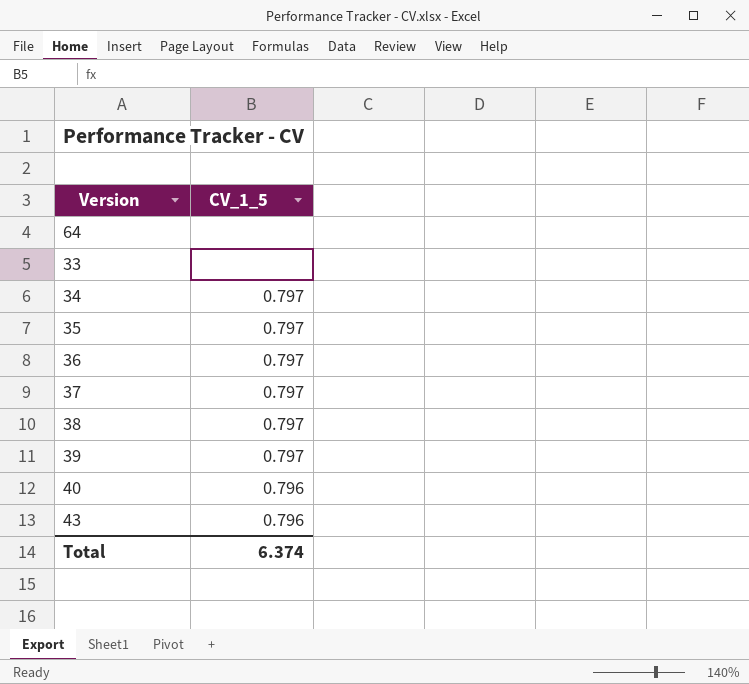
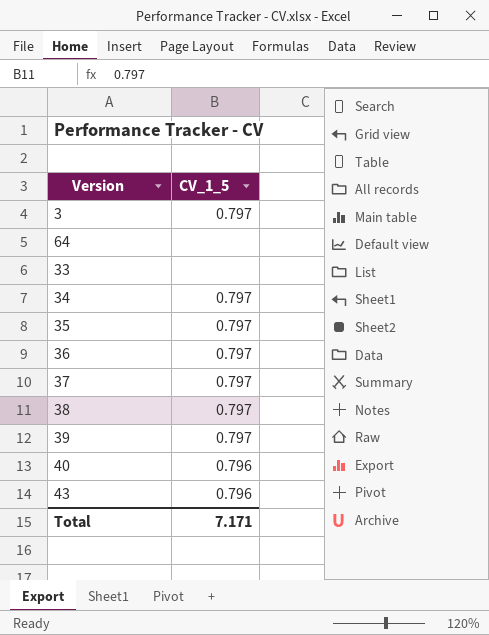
row 3: none -> 0.797
Total | CV_1_5: 6.374 -> 7.171

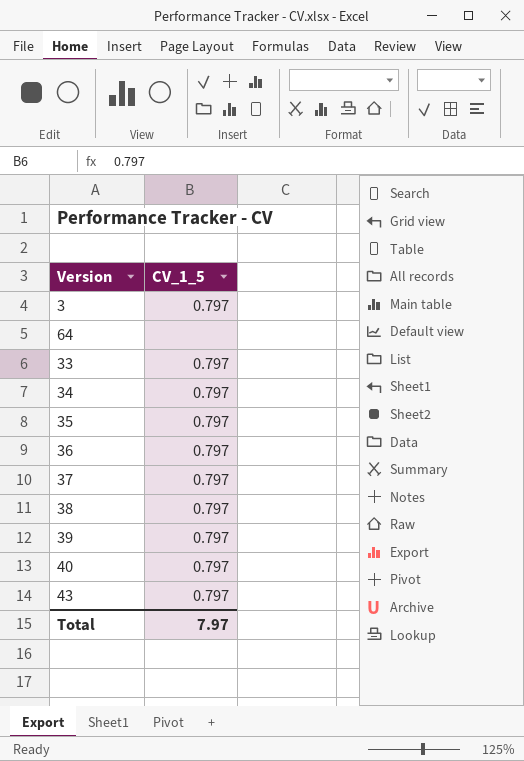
33 | CV_1_5: none -> 0.797
40 | CV_1_5: 0.796 -> 0.797
43 | CV_1_5: 0.796 -> 0.797
Total | CV_1_5: 7.171 -> 7.97

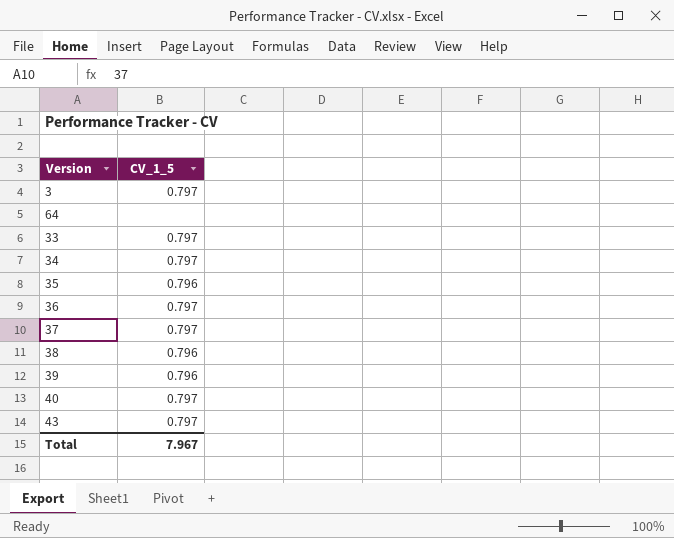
35 | CV_1_5: 0.797 -> 0.796
38 | CV_1_5: 0.797 -> 0.796
39 | CV_1_5: 0.797 -> 0.796
Total | CV_1_5: 7.97 -> 7.967

